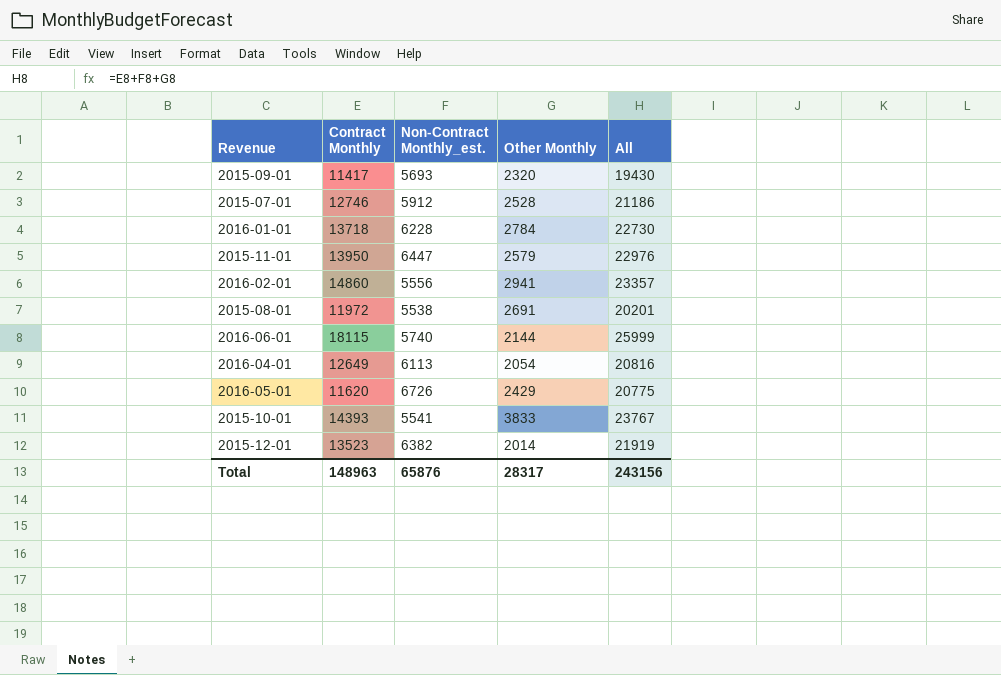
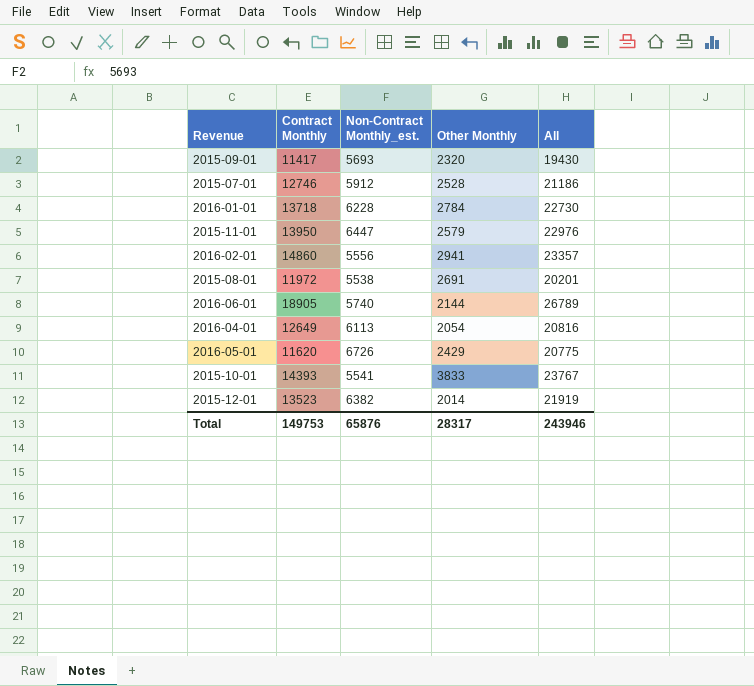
2016-06-01 | Contract Monthly: 18115 -> 18905
2016-06-01 | All: 25999 -> 26789
Total | Contract Monthly: 148963 -> 149753
Total | All: 243156 -> 243946

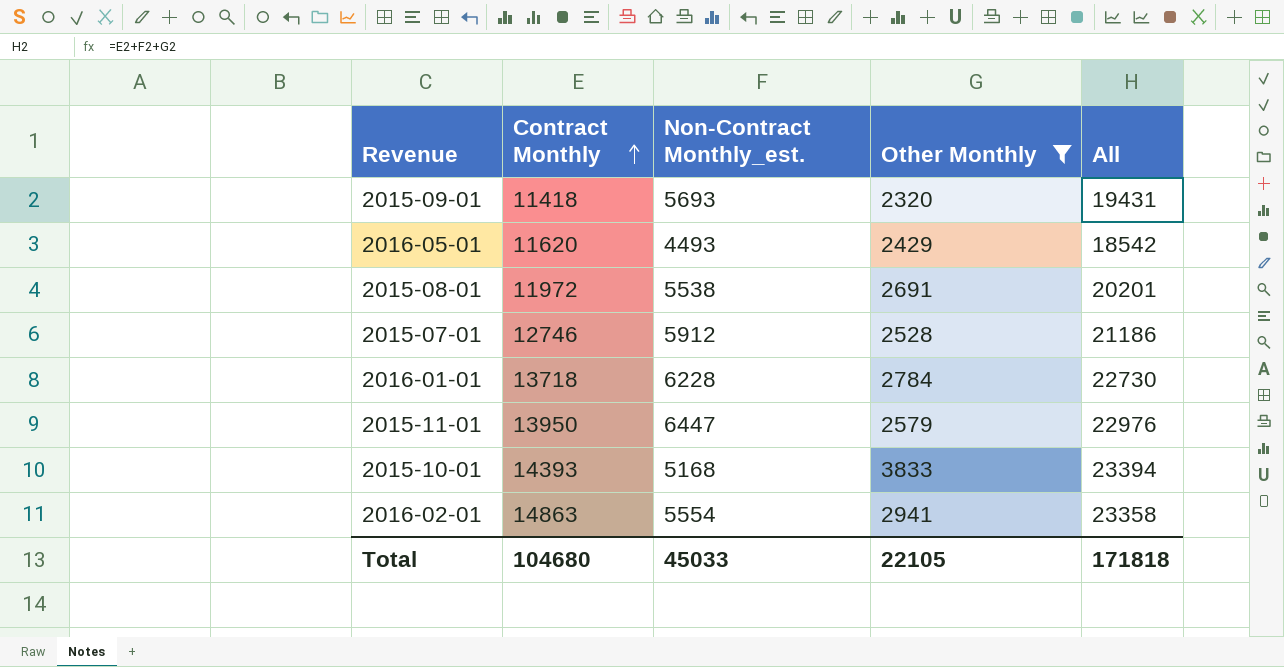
filter: none -> Other Monthly >= 2320
row order: none -> Contract Monthly ascending
2015-09-01 | Contract Monthly: 11417 -> 11418
2015-09-01 | All: 19430 -> 19431
2016-05-01 | Non-Contract Monthly_est.: 6726 -> 4493
2016-05-01 | All: 20775 -> 18542
2015-10-01 | Non-Contract Monthly_est.: 5541 -> 5168
2015-10-01 | All: 23767 -> 23394
2016-02-01 | Contract Monthly: 14860 -> 14863
2016-02-01 | Non-Contract Monthly_est.: 5556 -> 5554
2016-02-01 | All: 23357 -> 23358
Total | Contract Monthly: 149753 -> 104680
Total | Non-Contract Monthly_est.: 65876 -> 45033
Total | Other Monthly: 28317 -> 22105
Total | All: 243946 -> 171818

